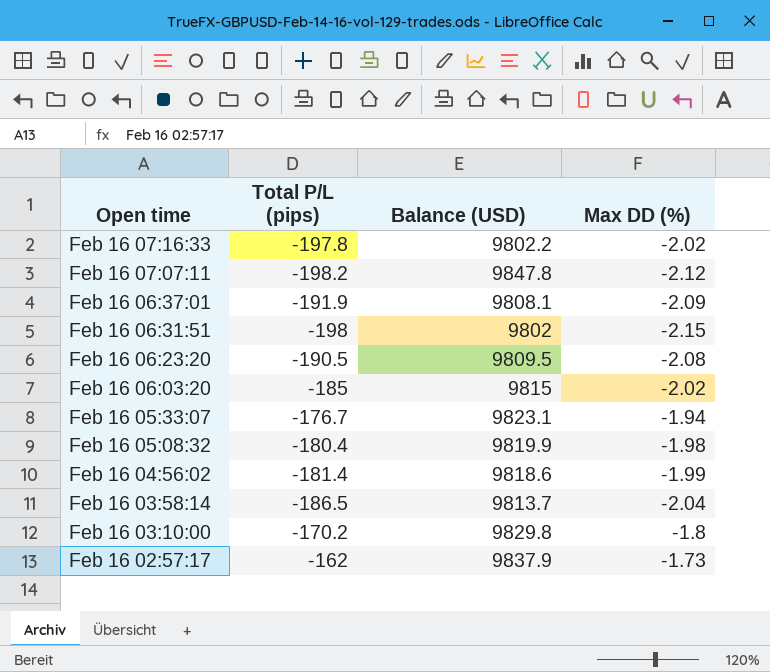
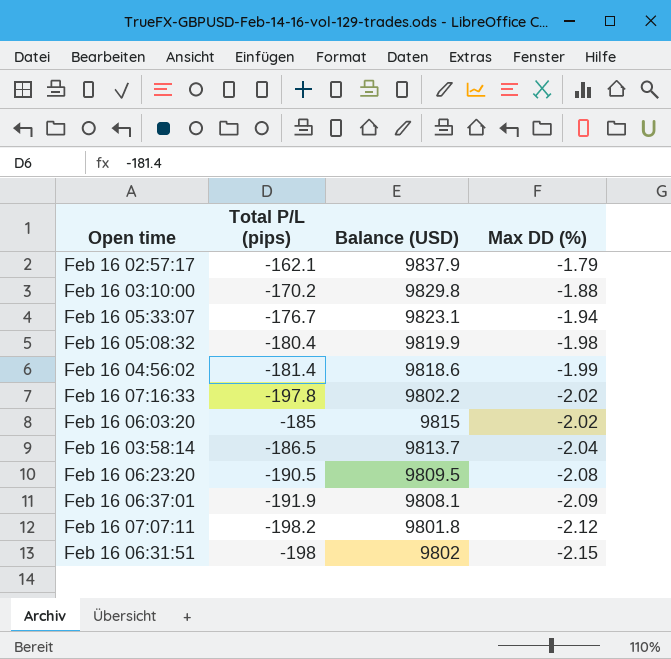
row order: Open time descending -> Max DD (%) descending
Feb 16 02:57:17 | Total P/L (pips): -162 -> -162.1
Feb 16 02:57:17 | Max DD (%): -1.73 -> -1.79
Feb 16 03:10:00 | Max DD (%): -1.8 -> -1.88
Feb 16 07:07:11 | Balance (USD): 9847.8 -> 9801.8

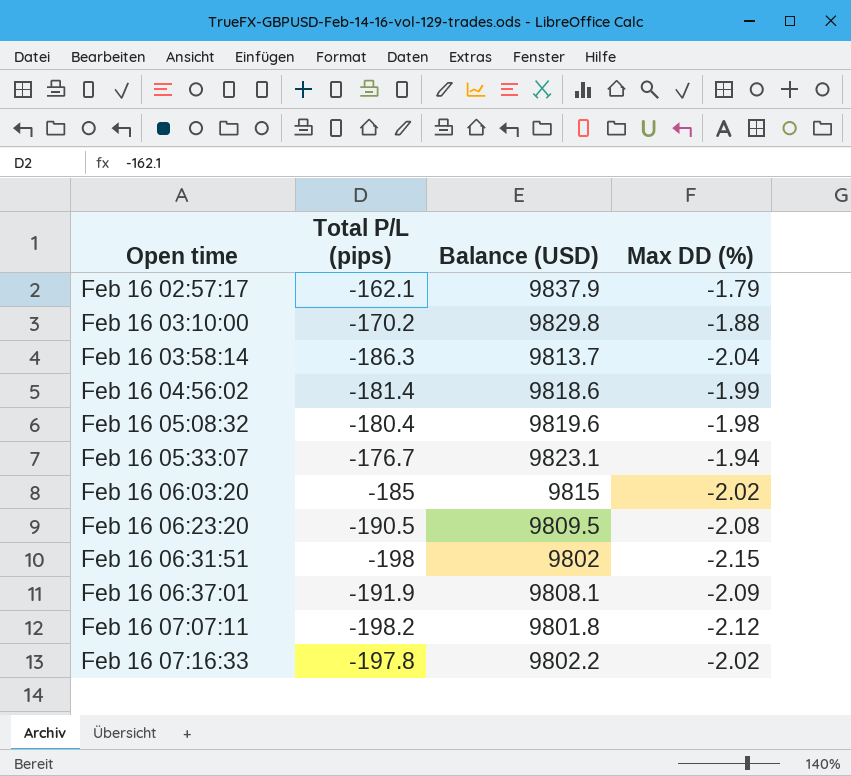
row order: Max DD (%) descending -> Open time ascending
Feb 16 03:58:14 | Total P/L (pips): -186.5 -> -186.3
Feb 16 05:08:32 | Balance (USD): 9819.9 -> 9819.6

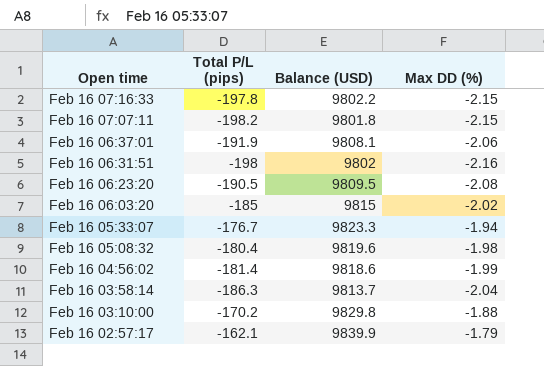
row order: Open time ascending -> Open time descending
Feb 16 07:16:33 | Max DD (%): -2.02 -> -2.15
Feb 16 07:07:11 | Max DD (%): -2.12 -> -2.15
Feb 16 06:37:01 | Max DD (%): -2.09 -> -2.06
Feb 16 06:31:51 | Max DD (%): -2.15 -> -2.16
Feb 16 05:33:07 | Balance (USD): 9823.1 -> 9823.3
Feb 16 02:57:17 | Balance (USD): 9837.9 -> 9839.9

